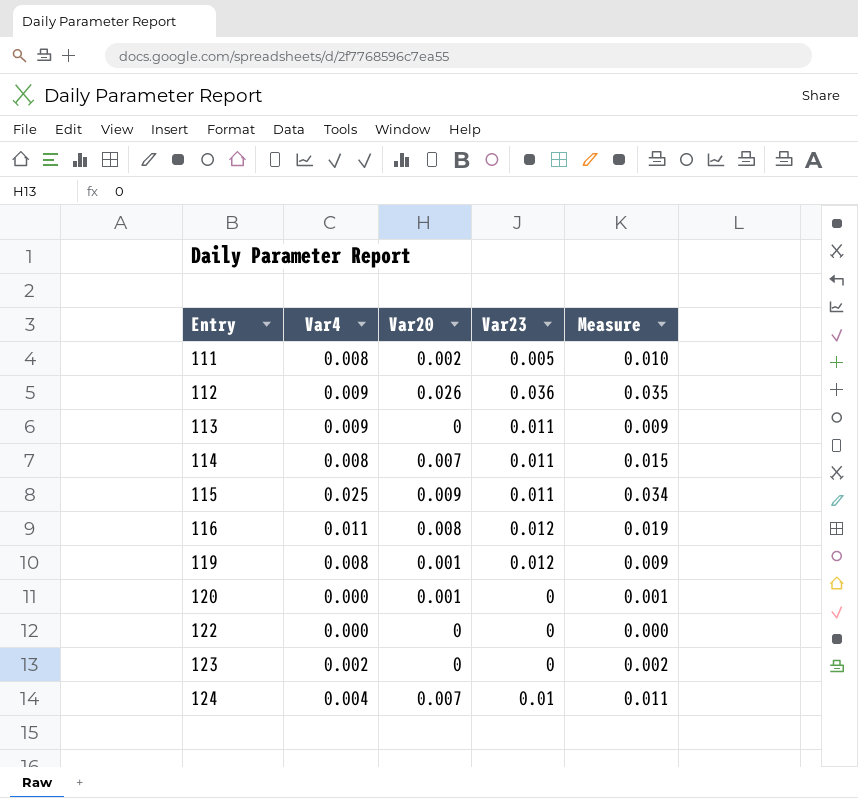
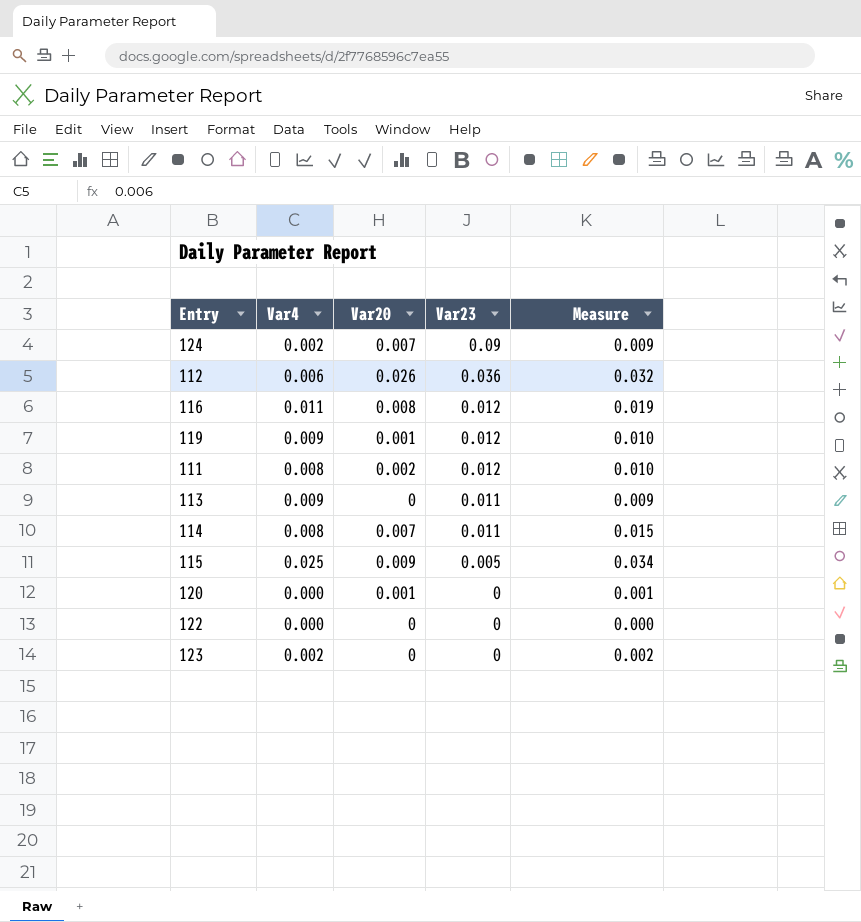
row order: Entry ascending -> Var23 descending
124 | Var4: 0.004 -> 0.002
124 | Var23: 0.01 -> 0.09
124 | Measure: 0.011 -> 0.009
112 | Var4: 0.009 -> 0.006
112 | Measure: 0.035 -> 0.032
119 | Var4: 0.008 -> 0.009
119 | Measure: 0.009 -> 0.010
111 | Var23: 0.005 -> 0.012
115 | Var23: 0.011 -> 0.005

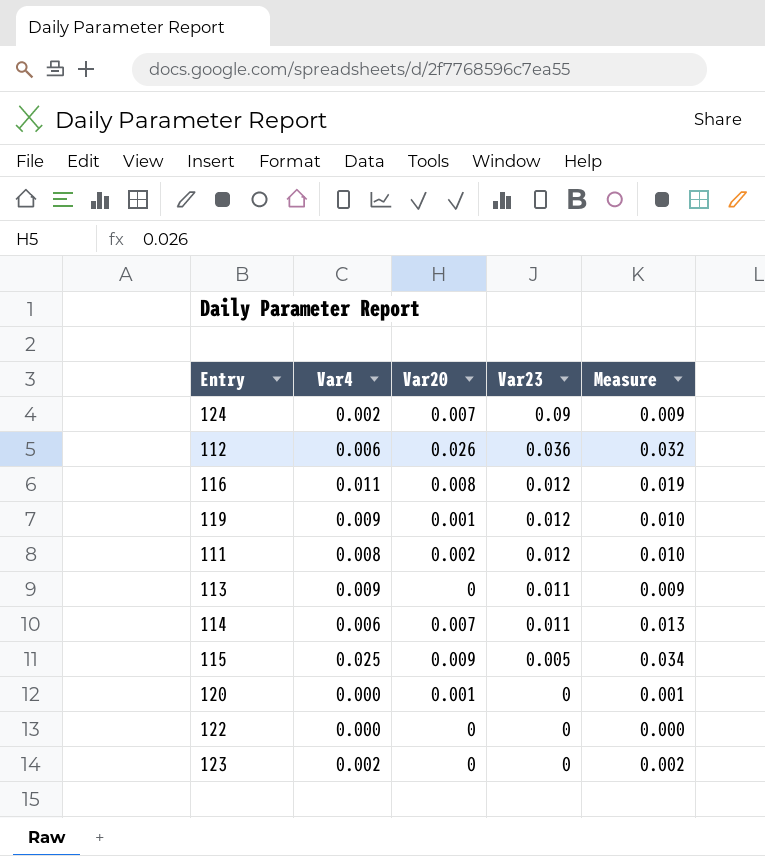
114 | Var4: 0.008 -> 0.006
114 | Measure: 0.015 -> 0.013

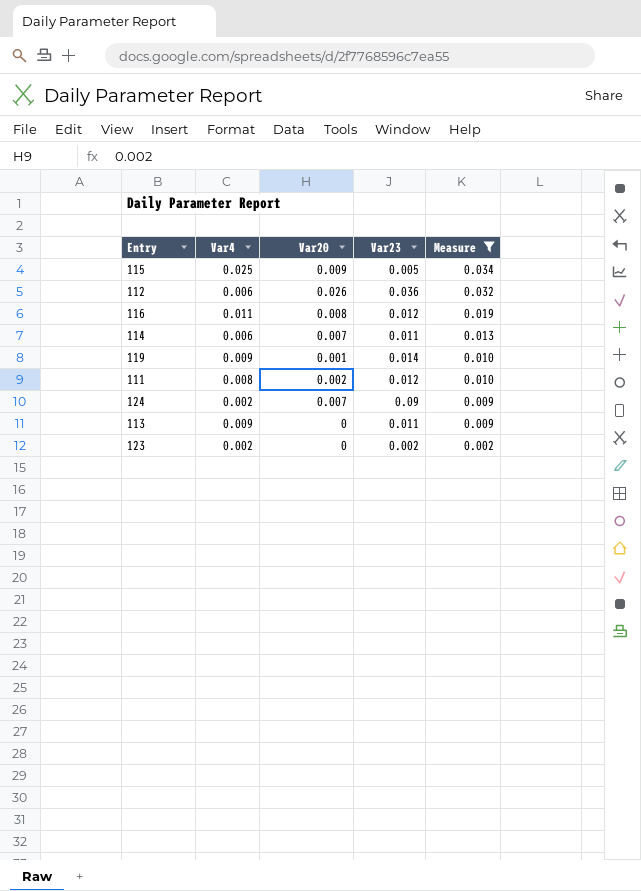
filter: none -> Measure >= 0.002
row order: Var23 descending -> Measure descending
119 | Var23: 0.012 -> 0.014
123 | Var23: 0 -> 0.002

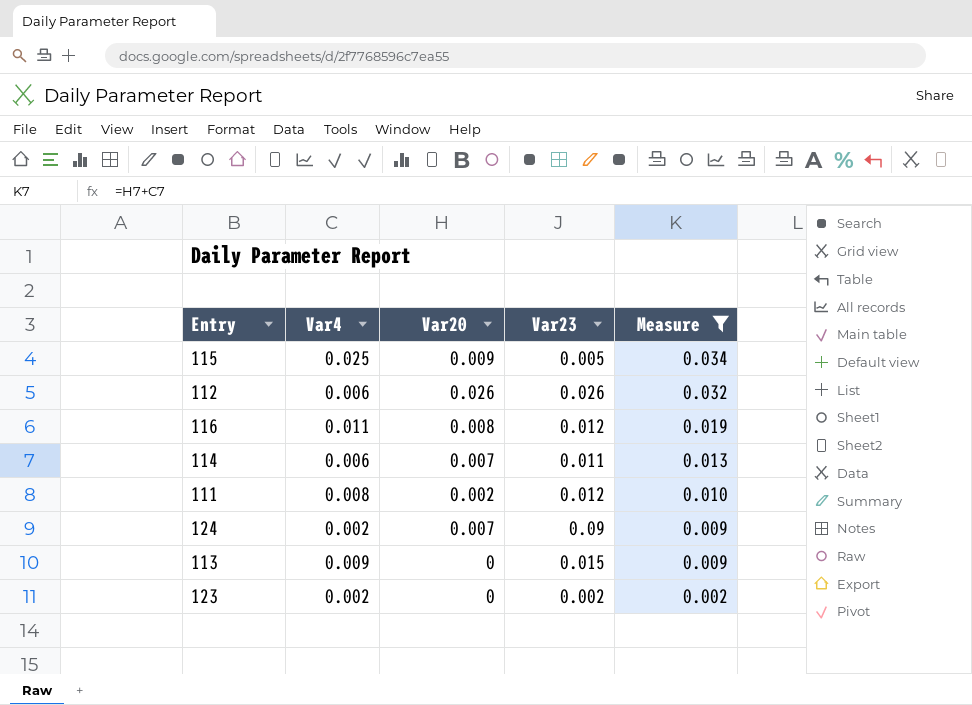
row 119: 0.009 | 0.001 | 0.014 | 0.010 -> none
112 | Var23: 0.036 -> 0.026
113 | Var23: 0.011 -> 0.015

